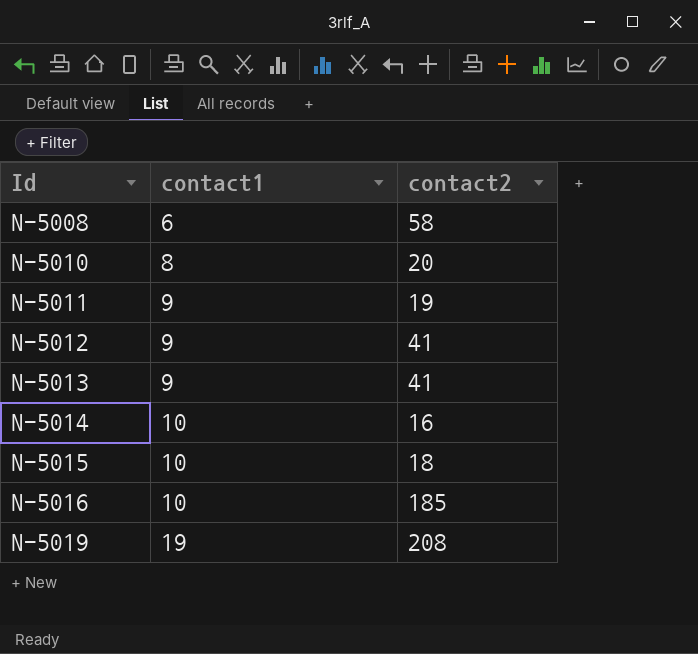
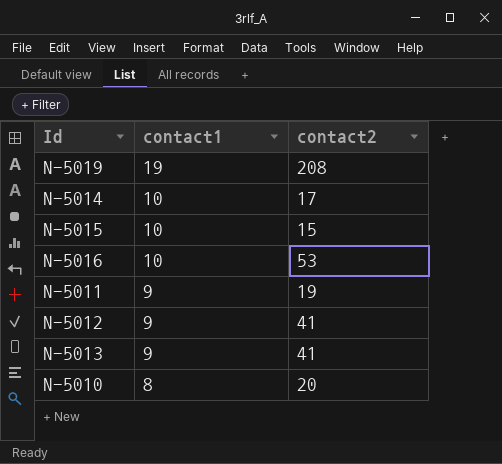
row order: Id ascending -> contact1 descending
row N-5008: 6 | 58 -> none
N-5014 | contact2: 16 -> 17
N-5015 | contact2: 18 -> 15
N-5016 | contact2: 185 -> 53

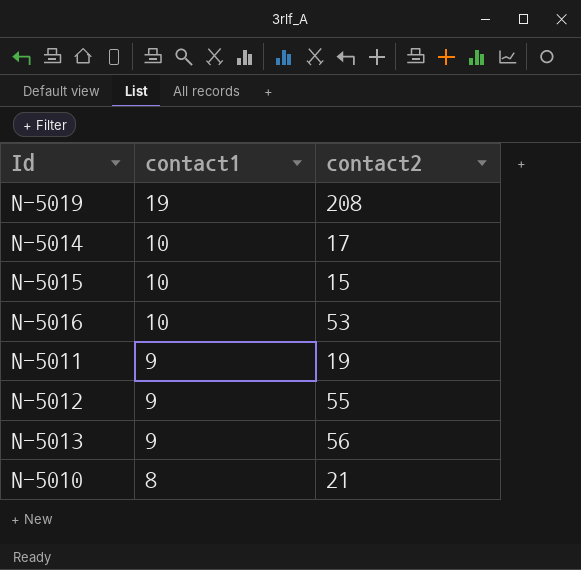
N-5012 | contact2: 41 -> 55
N-5013 | contact2: 41 -> 56
N-5010 | contact2: 20 -> 21

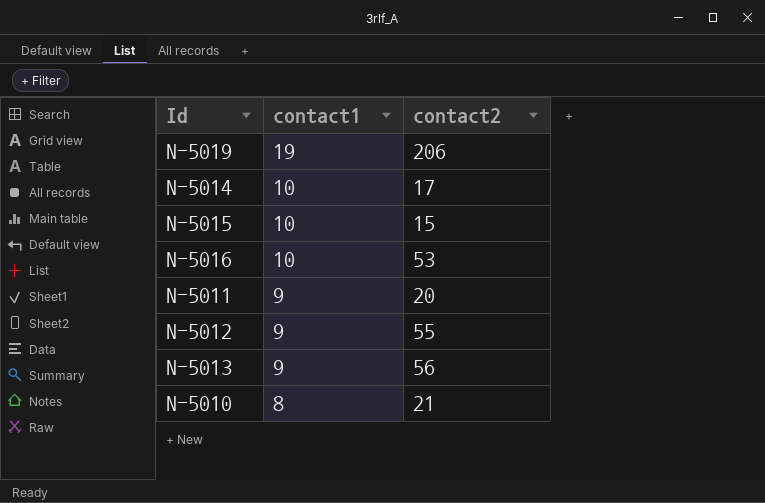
N-5019 | contact2: 208 -> 206
N-5011 | contact2: 19 -> 20

